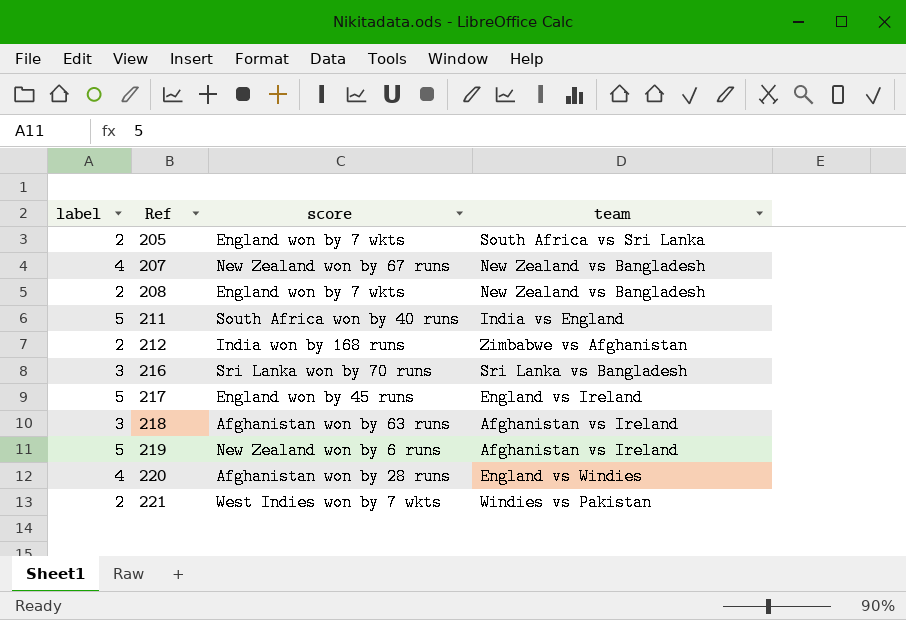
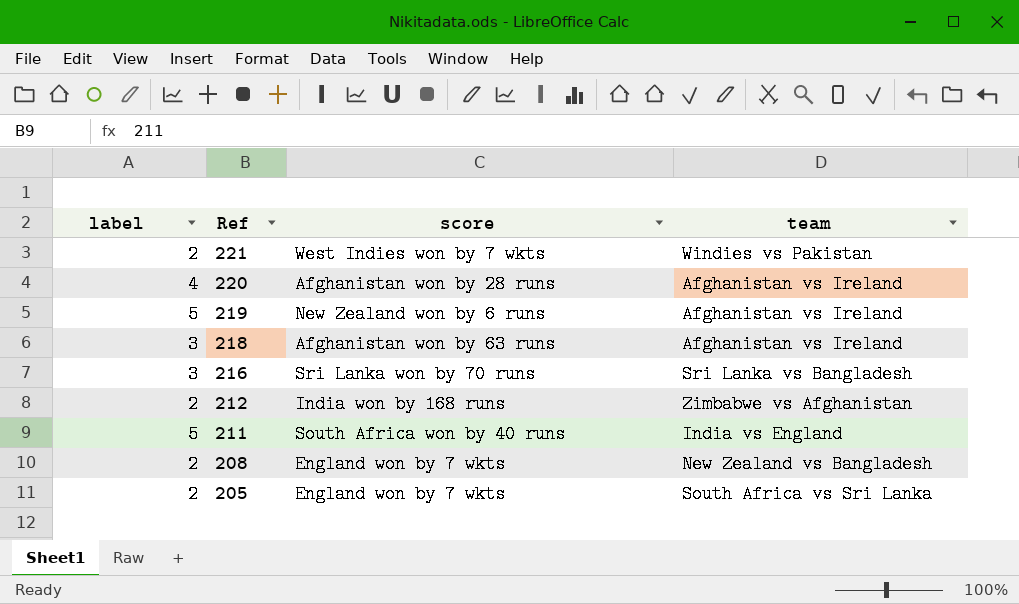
row order: Ref ascending -> Ref descending
row 207: 4 | New Zealand won by 67 runs | New Zealand vs Bangladesh -> none
row 217: 5 | England won by 45 runs | England vs Ireland -> none
220 | team: England vs Windies -> Afghanistan vs Ireland

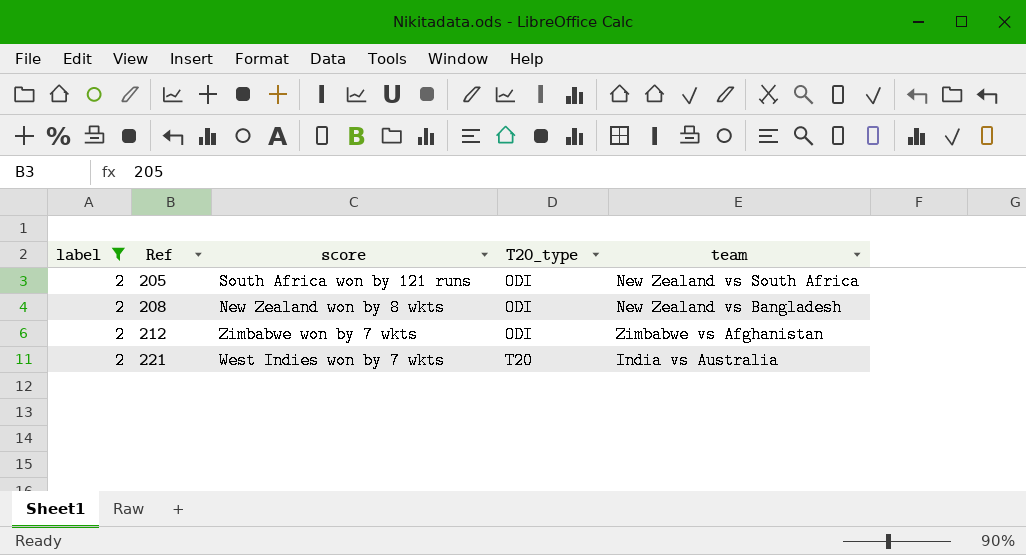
filter: none -> label = 2
row order: Ref descending -> Ref ascending
column T20_type | position: none -> 4
205 | score: England won by 7 wkts -> South Africa won by 121 runs
205 | team: South Africa vs Sri Lanka -> New Zealand vs South Africa
208 | score: England won by 7 wkts -> New Zealand won by 8 wkts
212 | score: India won by 168 runs -> Zimbabwe won by 7 wkts
221 | team: Windies vs Pakistan -> India vs Australia

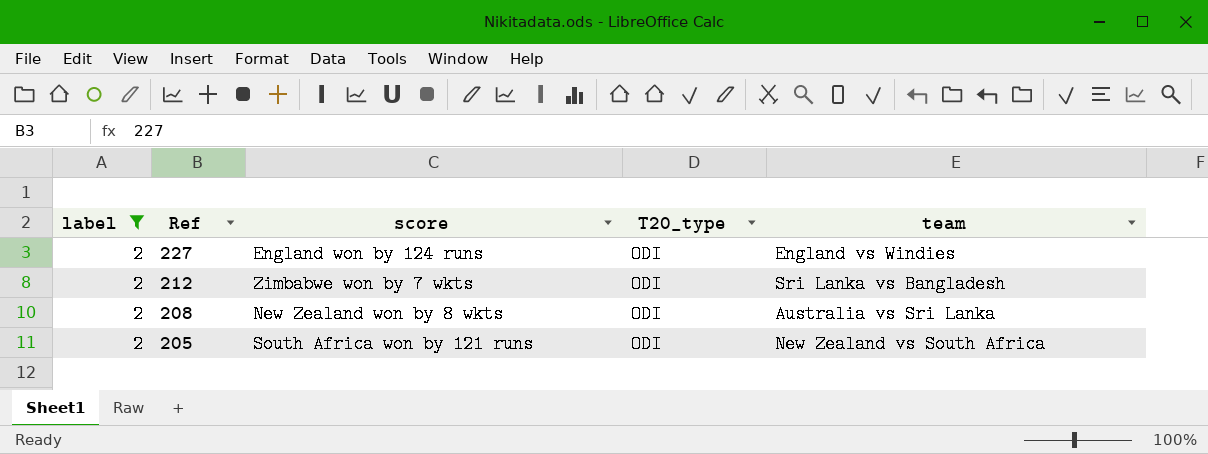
row order: Ref ascending -> Ref descending
row 221: 2 | West Indies won by 7 wkts | T20 | India vs Australia -> none
row 227: none -> 2 | England won by 124 runs | ODI | England vs Windies
212 | team: Zimbabwe vs Afghanistan -> Sri Lanka vs Bangladesh
208 | team: New Zealand vs Bangladesh -> Australia vs Sri Lanka

